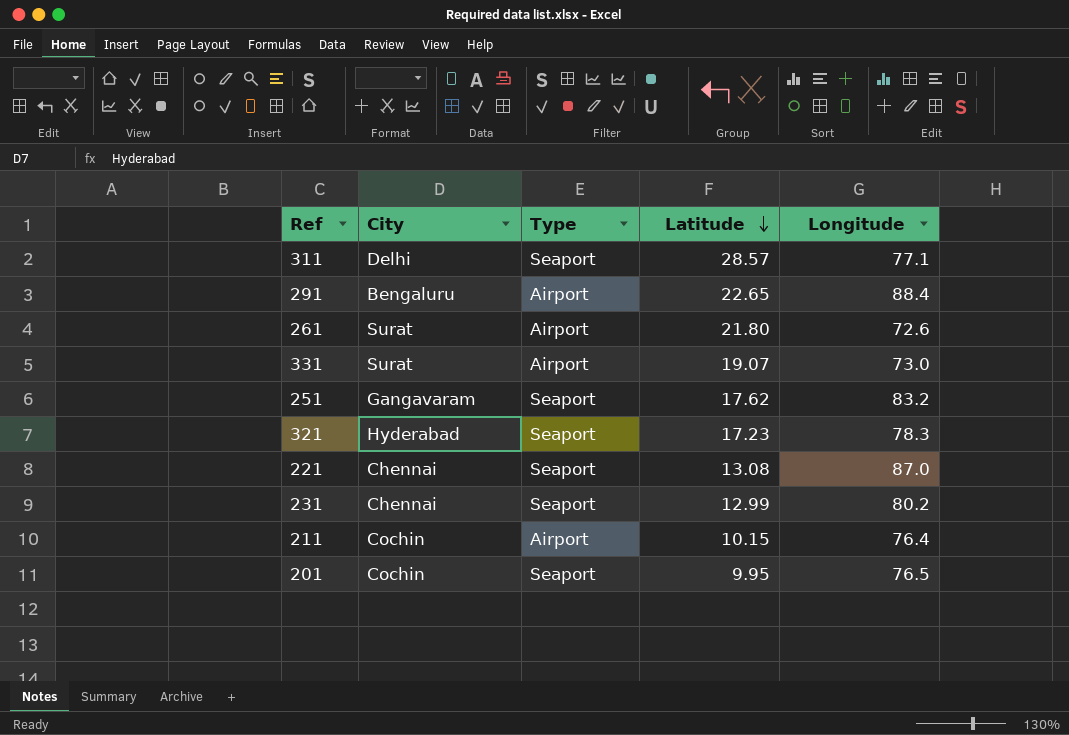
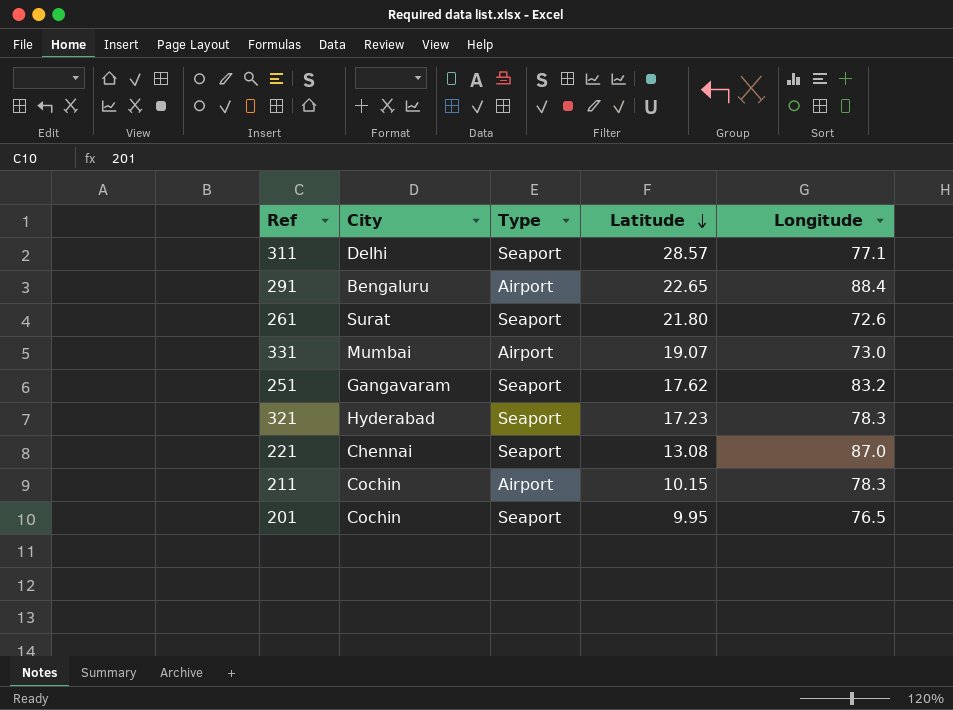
row 231: Chennai | Seaport | 12.99 | 80.2 -> none
261 | Type: Airport -> Seaport
331 | City: Surat -> Mumbai
211 | Longitude: 76.4 -> 78.3

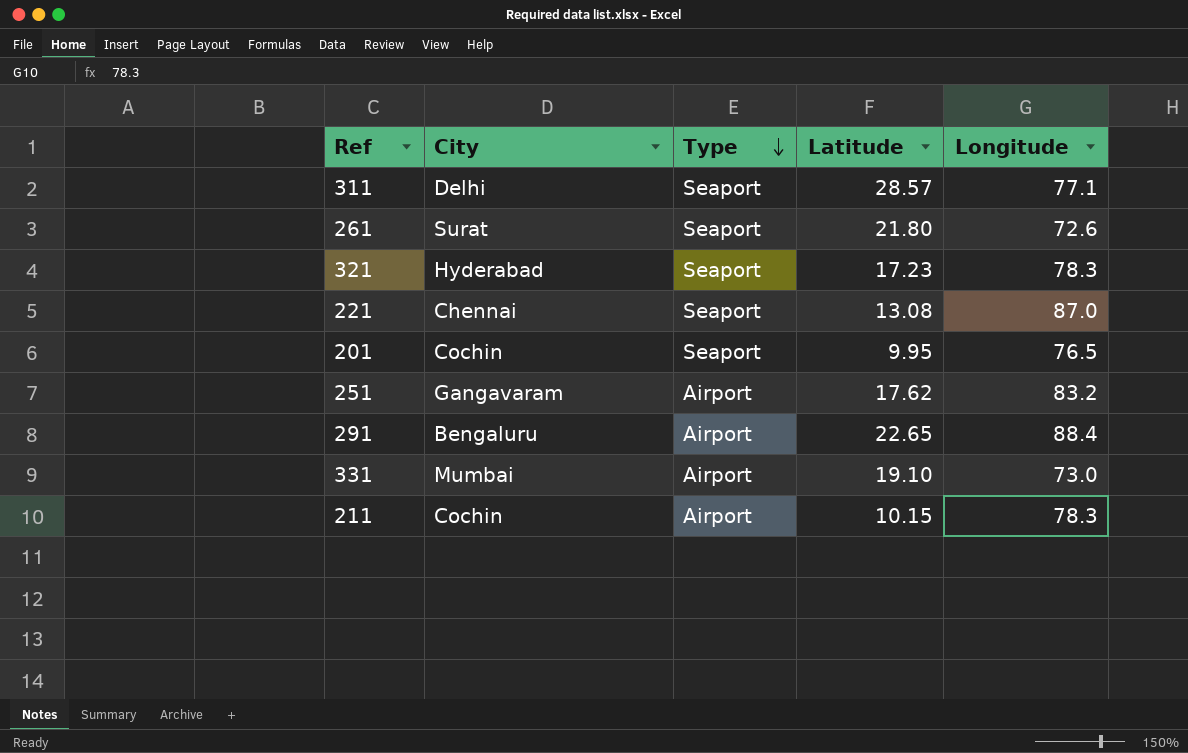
row order: Latitude descending -> Type descending
251 | Type: Seaport -> Airport
331 | Latitude: 19.07 -> 19.10

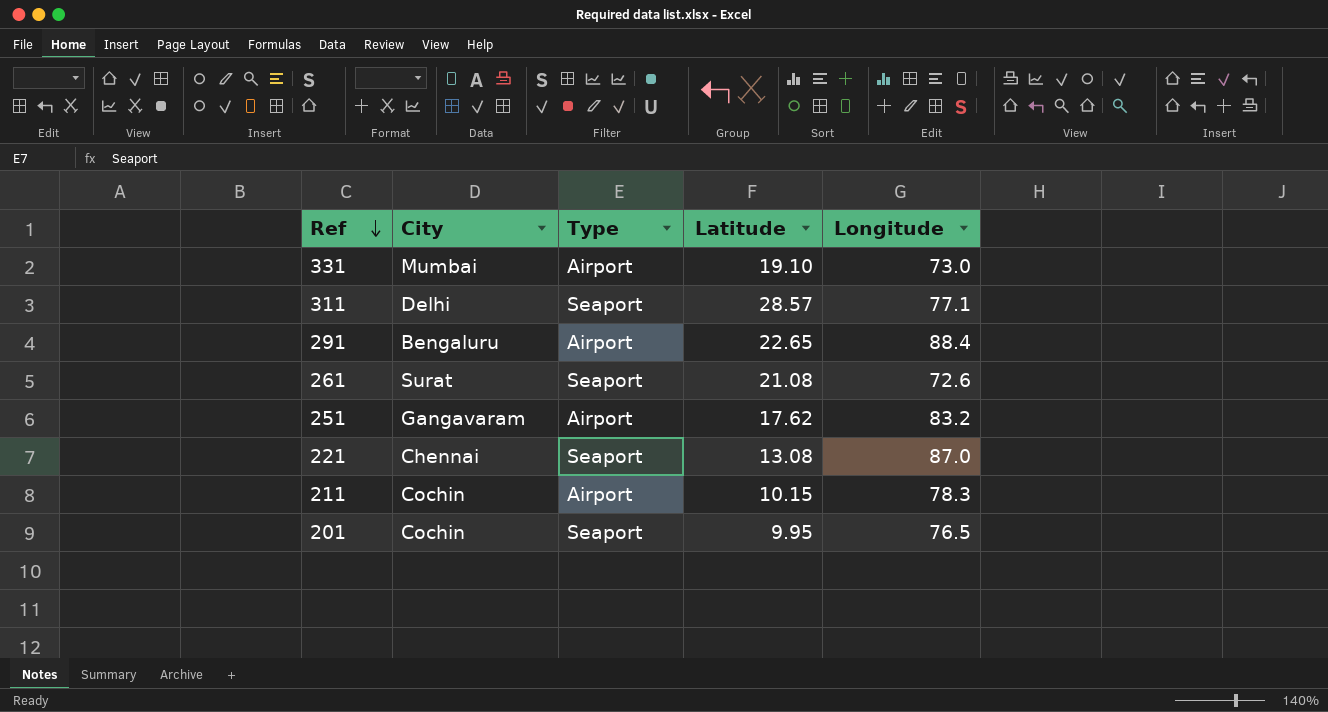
row order: Type descending -> Ref descending
row 321: Hyderabad | Seaport | 17.23 | 78.3 -> none
261 | Latitude: 21.80 -> 21.08

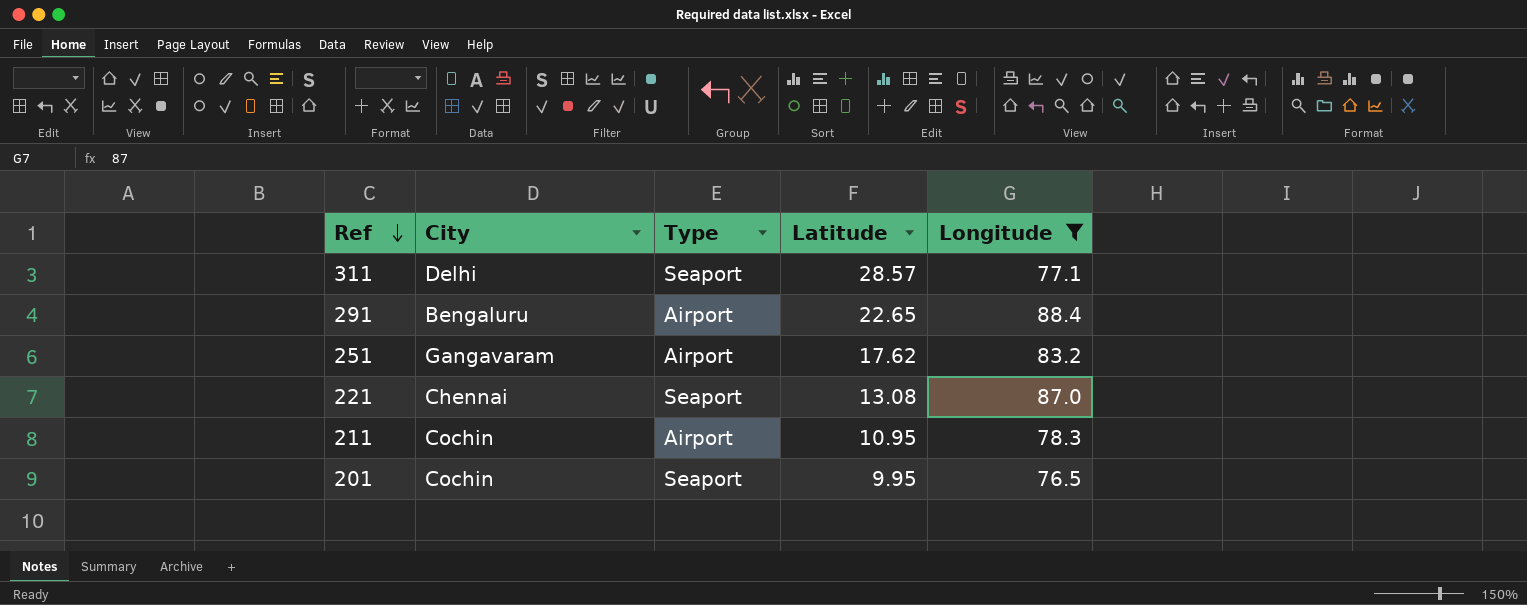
filter: none -> Longitude >= 76.5
211 | Latitude: 10.15 -> 10.95

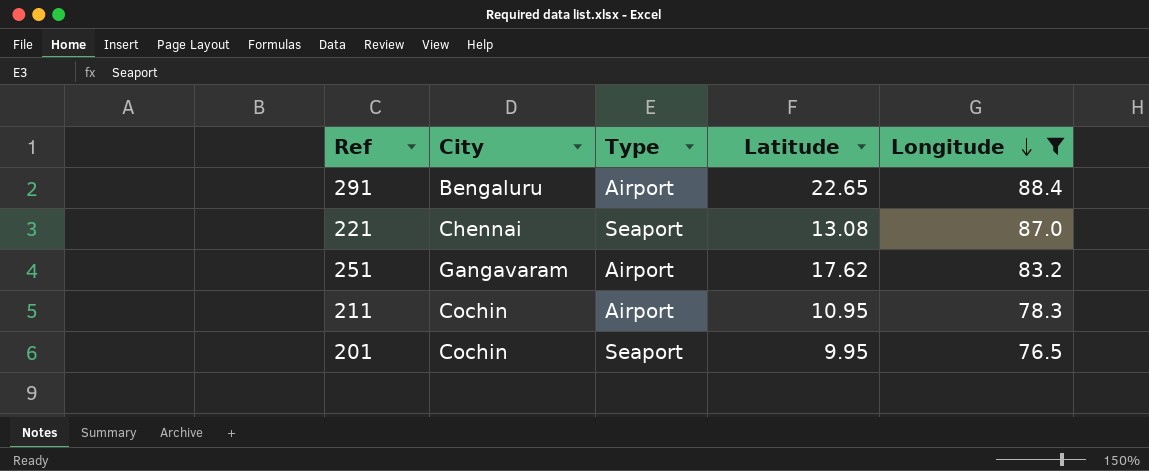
row order: Ref descending -> Longitude descending
row 311: Delhi | Seaport | 28.57 | 77.1 -> none

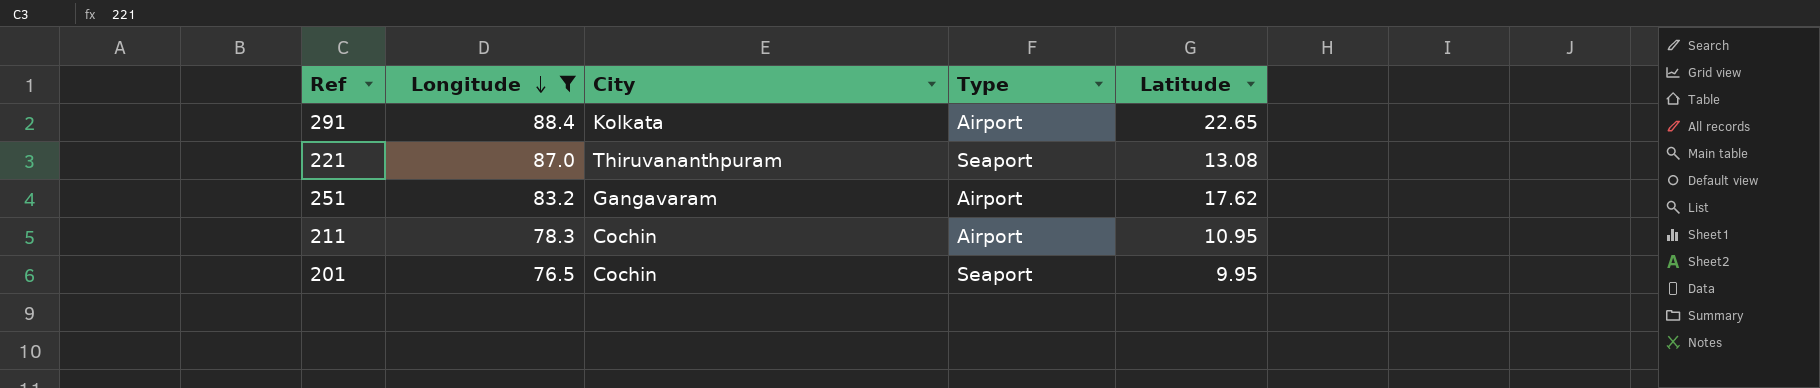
column Longitude | position: 5 -> 2
291 | City: Bengaluru -> Kolkata
221 | City: Chennai -> Thiruvananthpuram

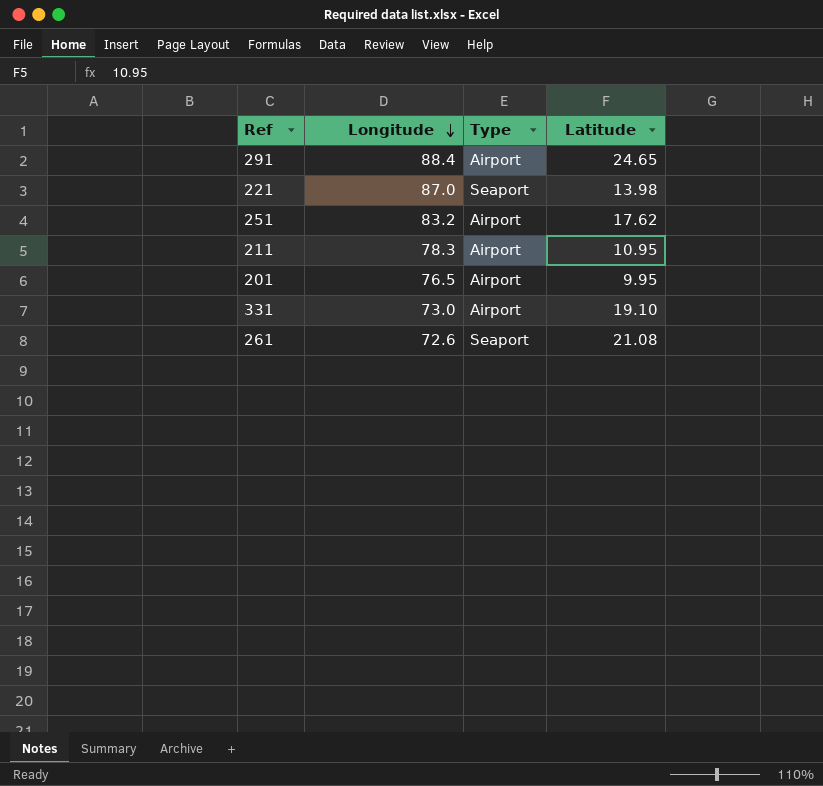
filter: Longitude >= 76.5 -> none
column City | position: 3 -> none
291 | Latitude: 22.65 -> 24.65
221 | Latitude: 13.08 -> 13.98
201 | Type: Seaport -> Airport

